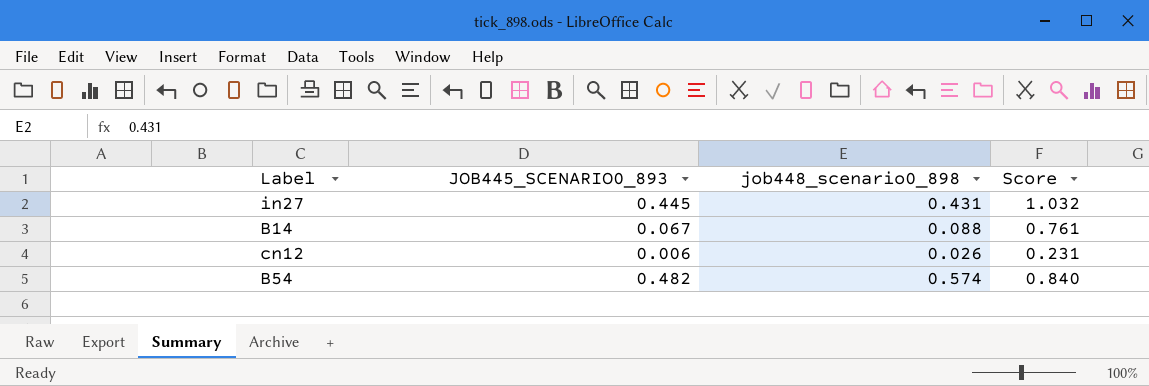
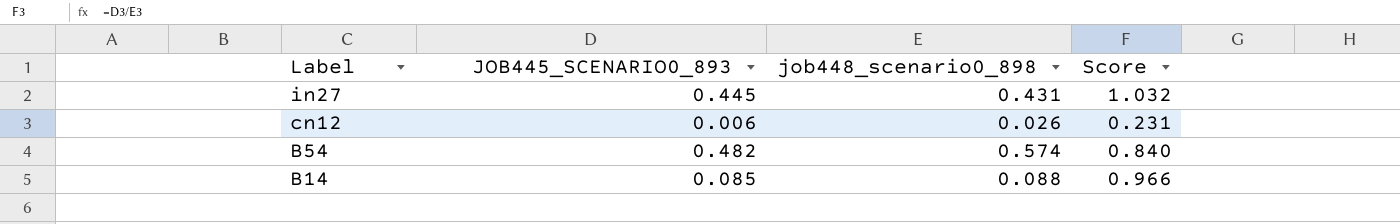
row order: none -> Label descending
B14 | JOB445_SCENARIO0_893: 0.067 -> 0.085
B14 | Score: 0.761 -> 0.966

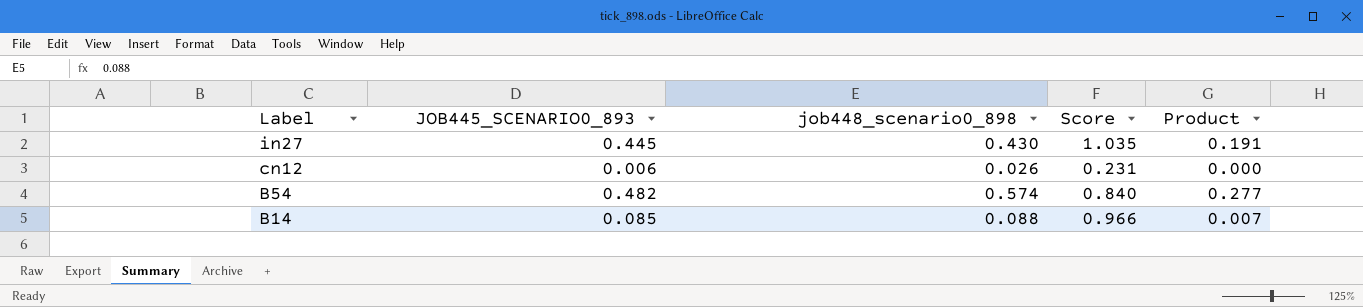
column Product | formula: none -> [JOB445_SCENARIO0_893] * [job448_scenario0_898]
in27 | job448_scenario0_898: 0.431 -> 0.430
in27 | Score: 1.032 -> 1.035

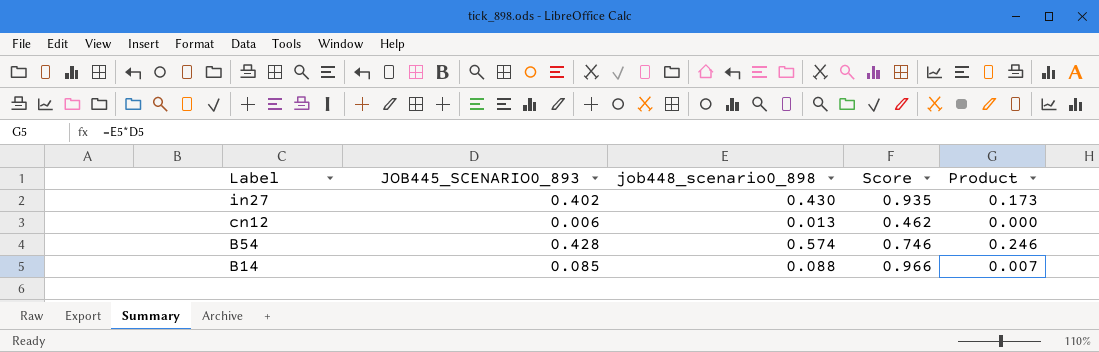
in27 | JOB445_SCENARIO0_893: 0.445 -> 0.402
in27 | Score: 1.035 -> 0.935
in27 | Product: 0.191 -> 0.173
cn12 | job448_scenario0_898: 0.026 -> 0.013
cn12 | Score: 0.231 -> 0.462
B54 | JOB445_SCENARIO0_893: 0.482 -> 0.428
B54 | Score: 0.840 -> 0.746
B54 | Product: 0.277 -> 0.246

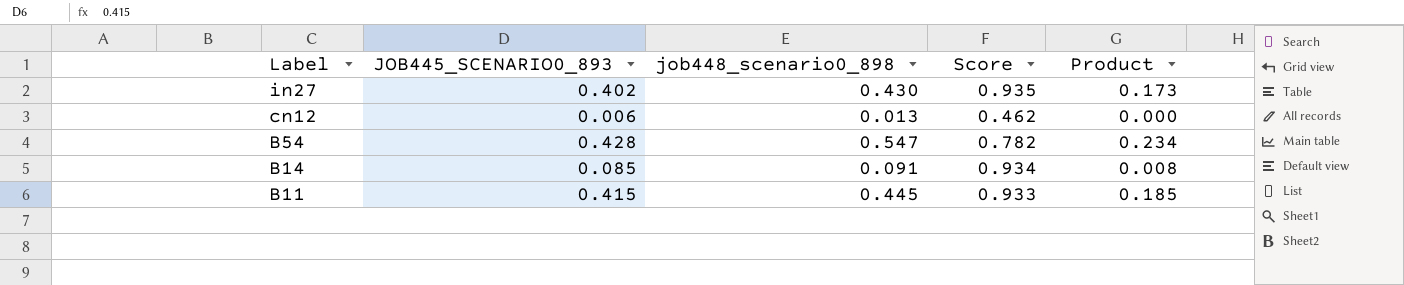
B54 | job448_scenario0_898: 0.574 -> 0.547
B54 | Score: 0.746 -> 0.782
B54 | Product: 0.246 -> 0.234
B14 | job448_scenario0_898: 0.088 -> 0.091
B14 | Score: 0.966 -> 0.934
B14 | Product: 0.007 -> 0.008
row B11: none -> 0.415 | 0.445 | 0.933 | 0.185

